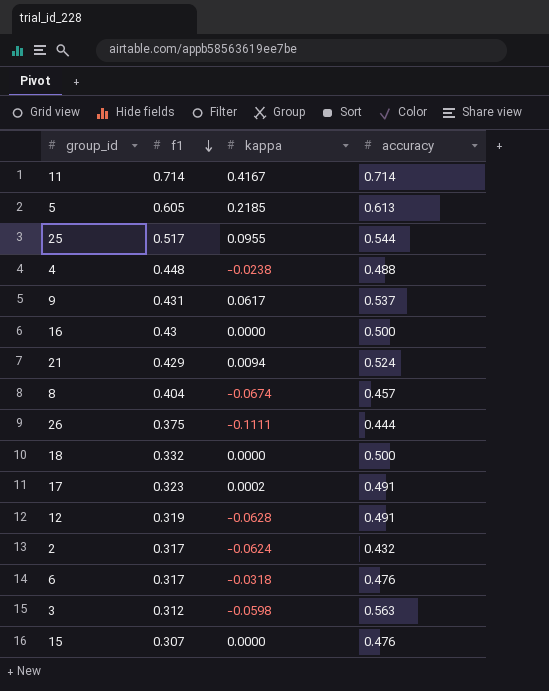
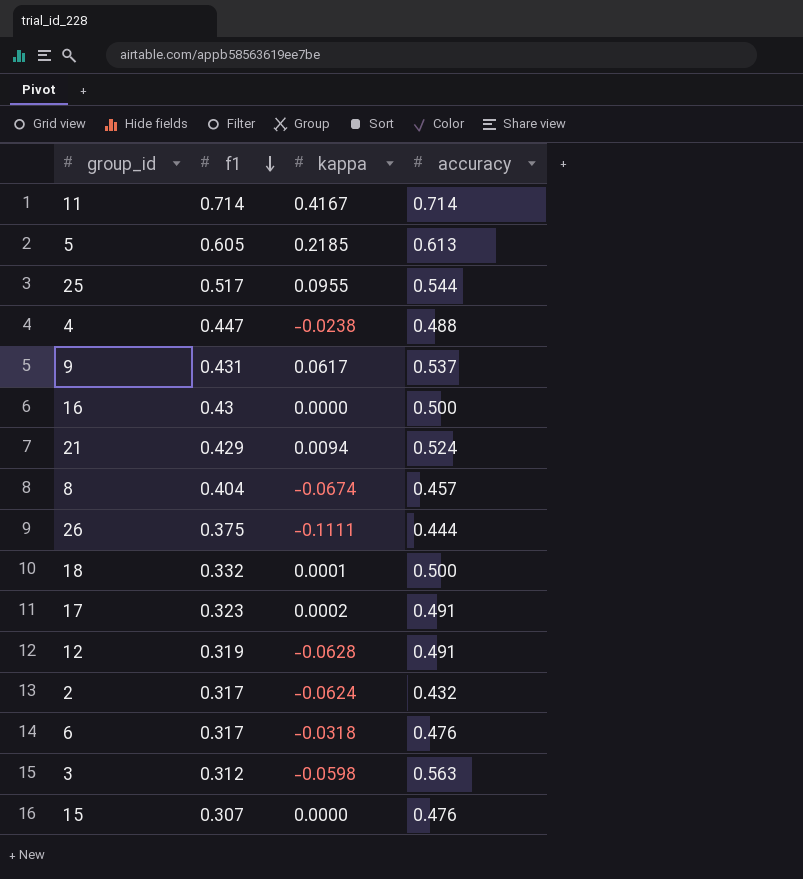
4 | f1: 0.448 -> 0.447
18 | kappa: 0.0000 -> 0.0001

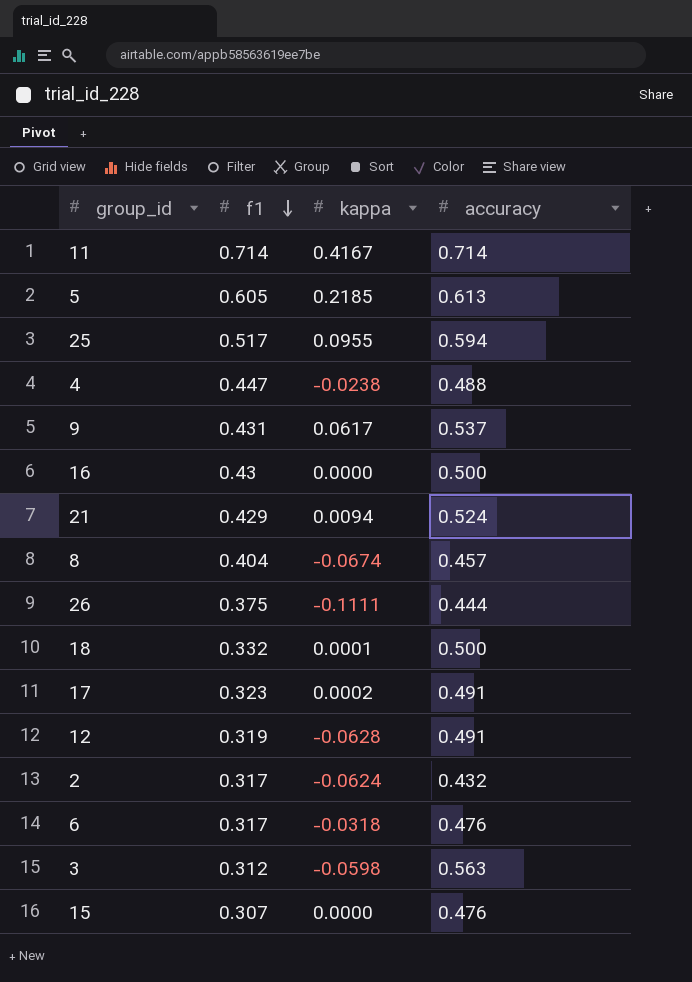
25 | accuracy: 0.544 -> 0.594

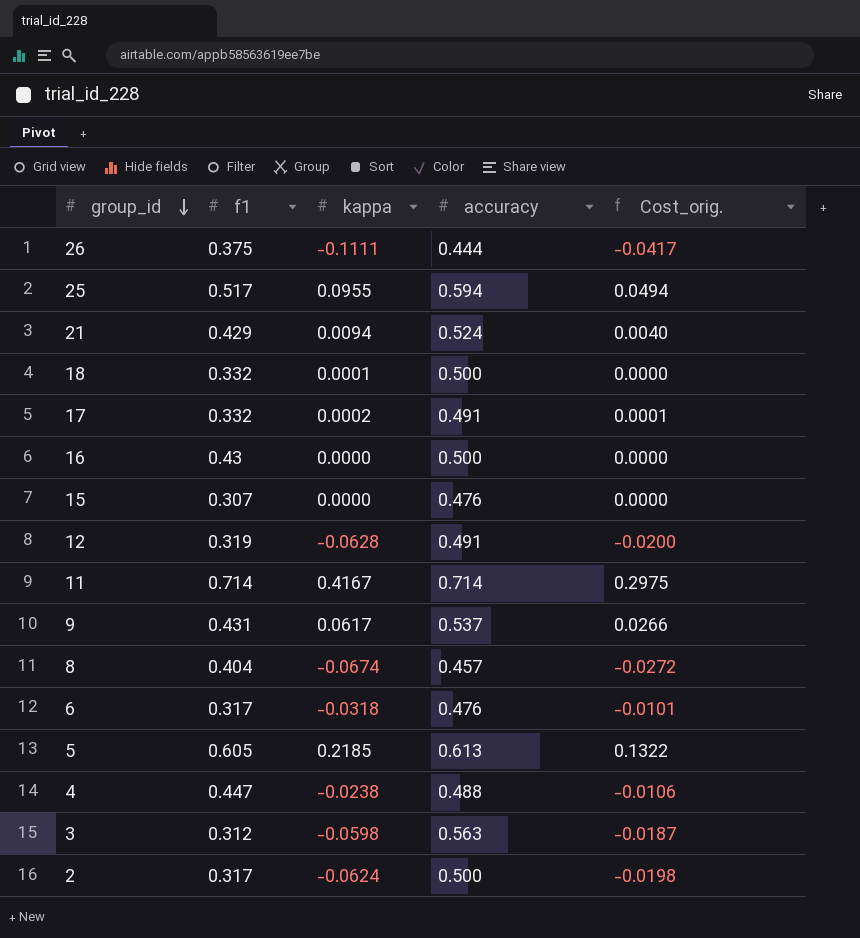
row order: f1 descending -> group_id descending
column Cost_orig. | formula: none -> [f1] * [kappa]
17 | f1: 0.323 -> 0.332
2 | accuracy: 0.432 -> 0.500

